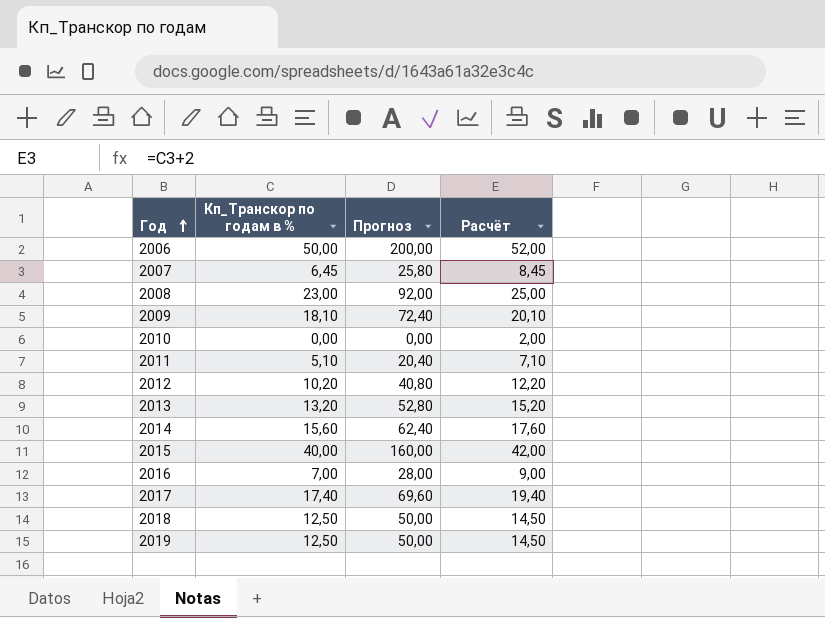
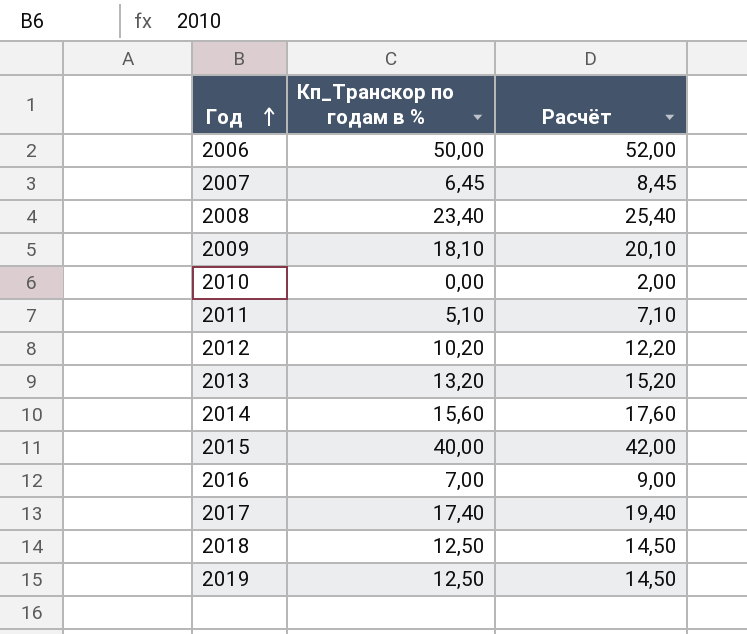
column Прогноз | formula: [Кп_Транскор по годам в %] * 4 -> none
2008 | Кп_Транскор по годам в %: 23,00 -> 23,40
2008 | Расчёт: 25,00 -> 25,40

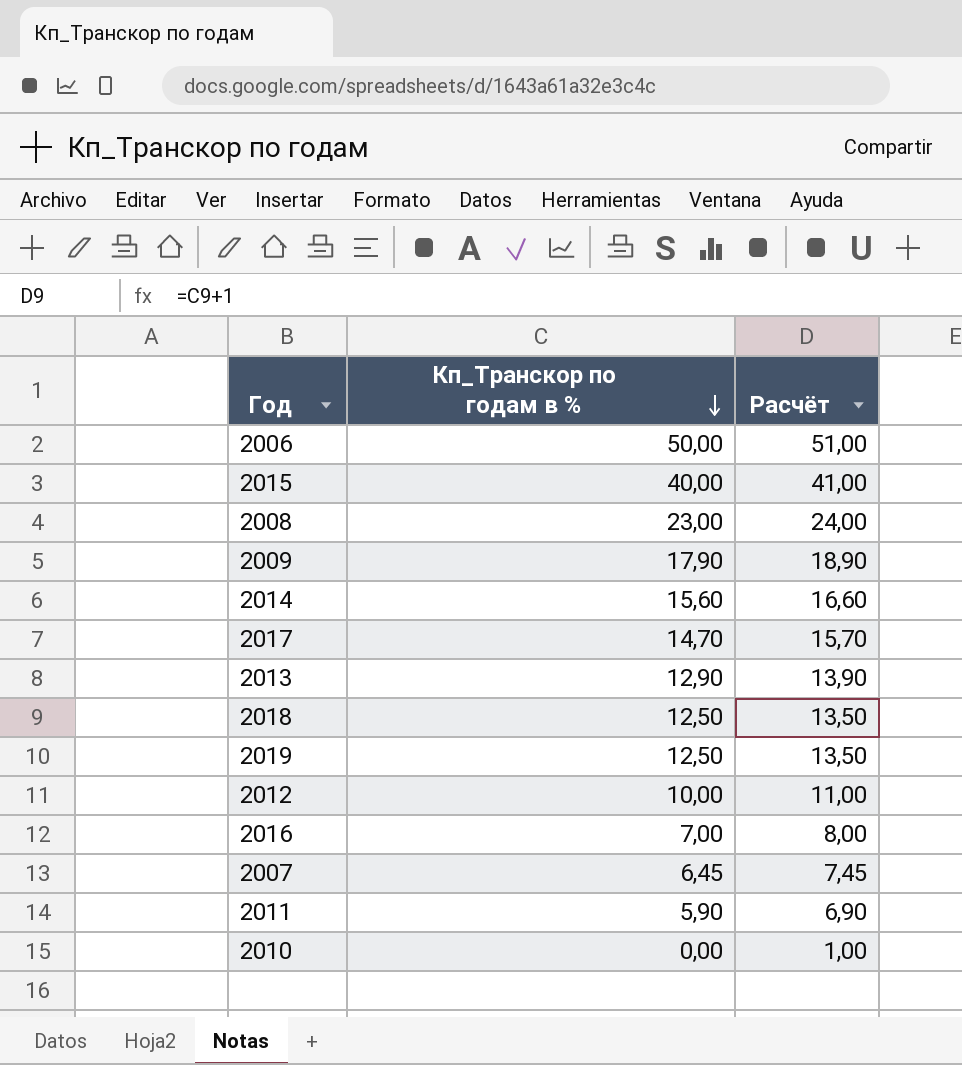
row order: Год ascending -> Кп_Транскор по годам в % descending
column Расчёт | formula: [Кп_Транскор по годам в %] + 2 -> [Кп_Транскор по годам в %] + 1
2008 | Кп_Транскор по годам в %: 23,40 -> 23,00
2009 | Кп_Транскор по годам в %: 18,10 -> 17,90
2017 | Кп_Транскор по годам в %: 17,40 -> 14,70
2013 | Кп_Транскор по годам в %: 13,20 -> 12,90
2012 | Кп_Транскор по годам в %: 10,20 -> 10,00
2011 | Кп_Транскор по годам в %: 5,10 -> 5,90

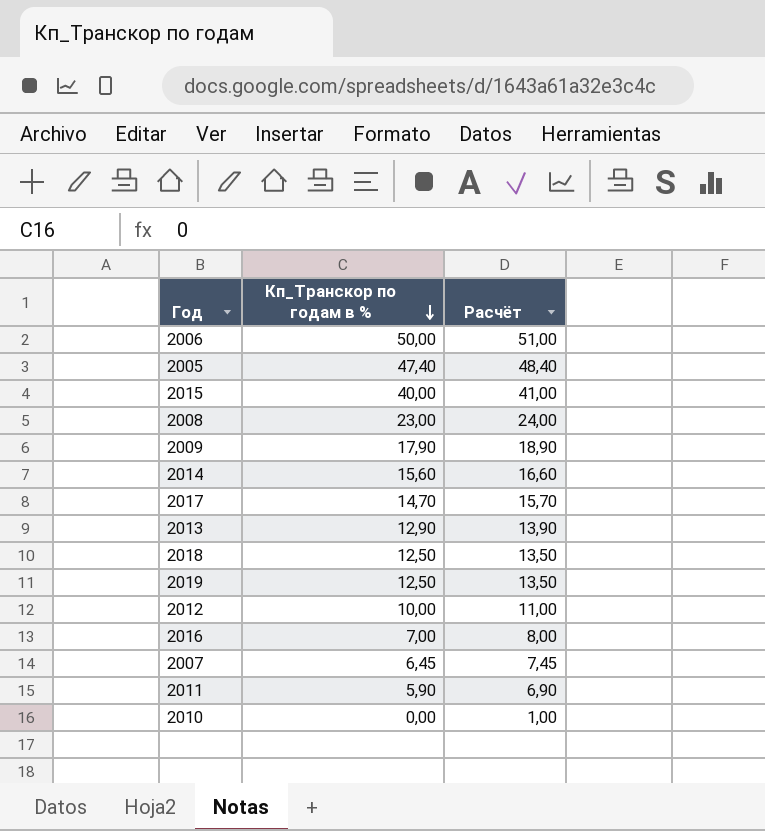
row 2005: none -> 47,40 | 48,40

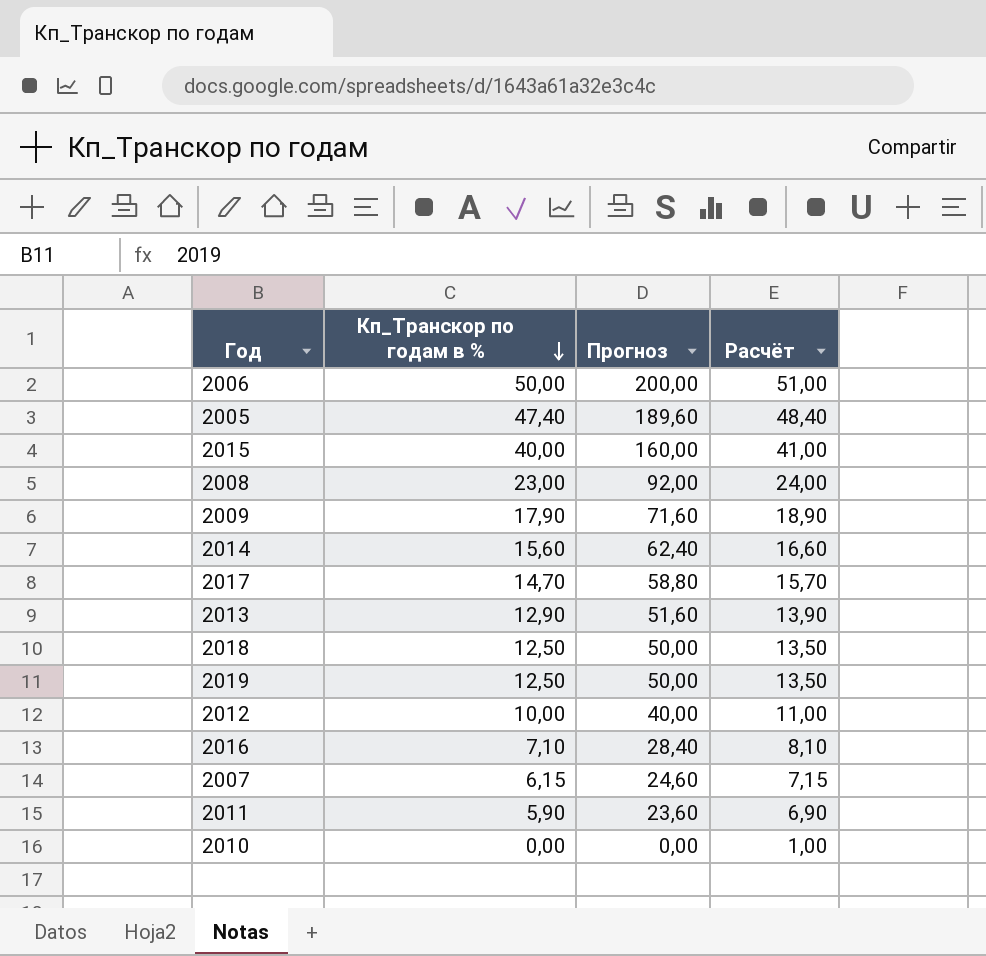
column Прогноз | formula: none -> [Кп_Транскор по годам в %] * 4
2016 | Кп_Транскор по годам в %: 7,00 -> 7,10
2016 | Расчёт: 8,00 -> 8,10
2007 | Кп_Транскор по годам в %: 6,45 -> 6,15
2007 | Расчёт: 7,45 -> 7,15

